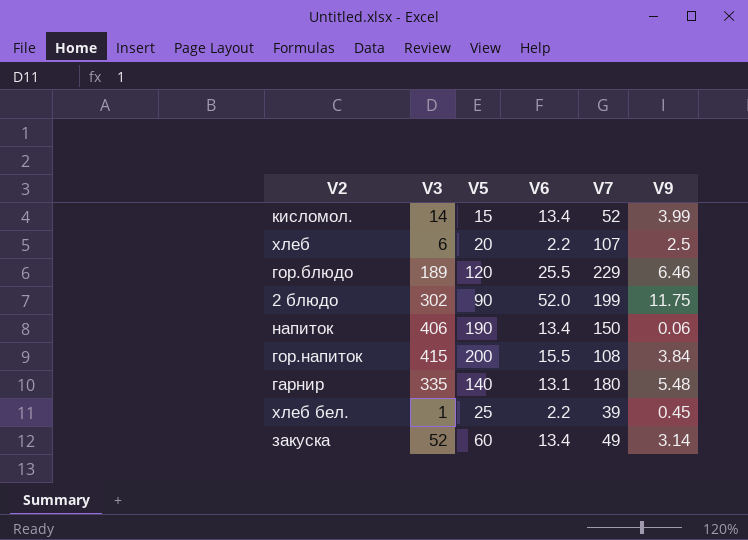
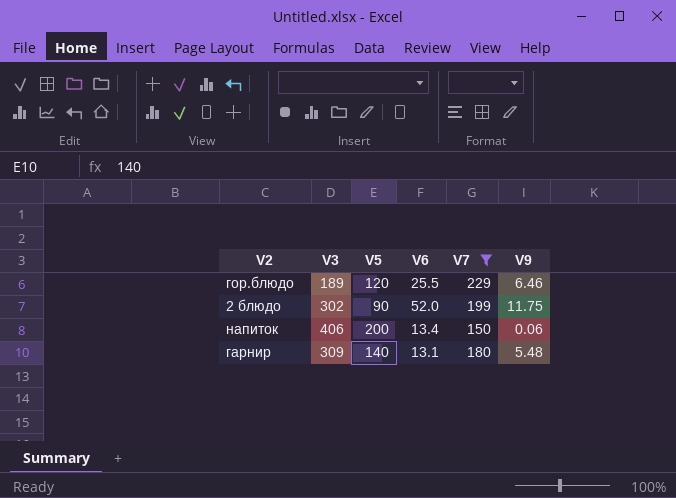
filter: none -> V7 >= 150
напиток | V5: 190 -> 200
гарнир | V3: 335 -> 309

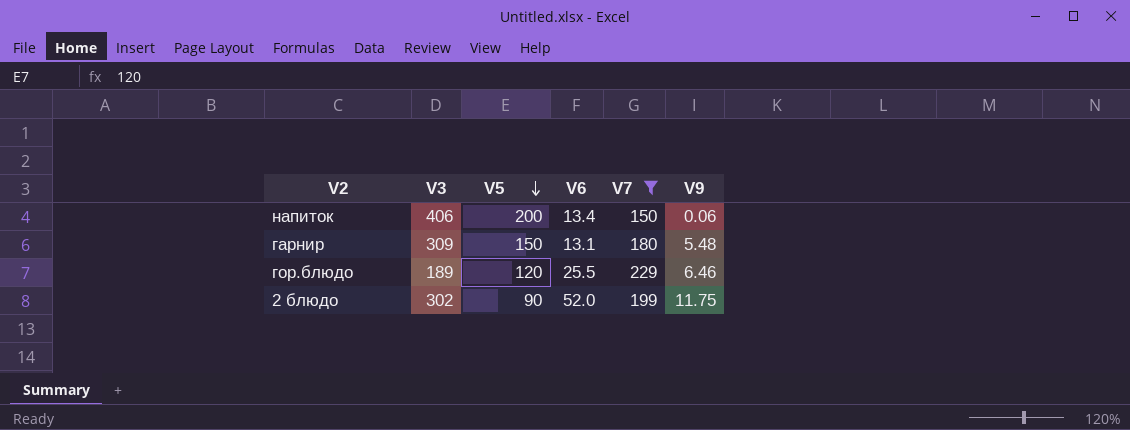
row order: none -> V5 descending
гарнир | V5: 140 -> 150

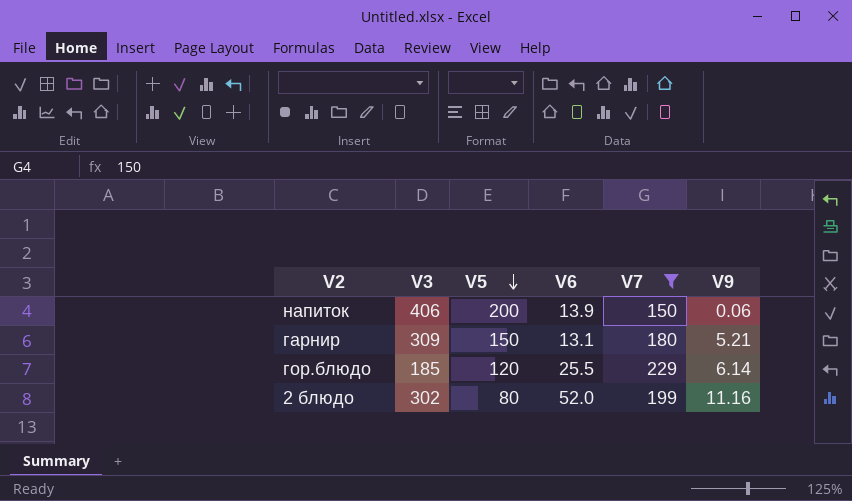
напиток | V6: 13.4 -> 13.9
гарнир | V9: 5.48 -> 5.21
гор.блюдо | V3: 189 -> 185
гор.блюдо | V9: 6.46 -> 6.14
2 блюдо | V5: 90 -> 80
2 блюдо | V9: 11.75 -> 11.16

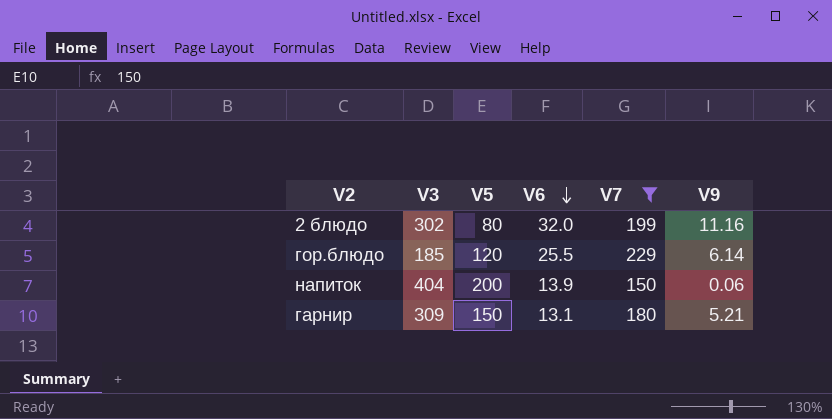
row order: V5 descending -> V6 descending
2 блюдо | V6: 52.0 -> 32.0
напиток | V3: 406 -> 404

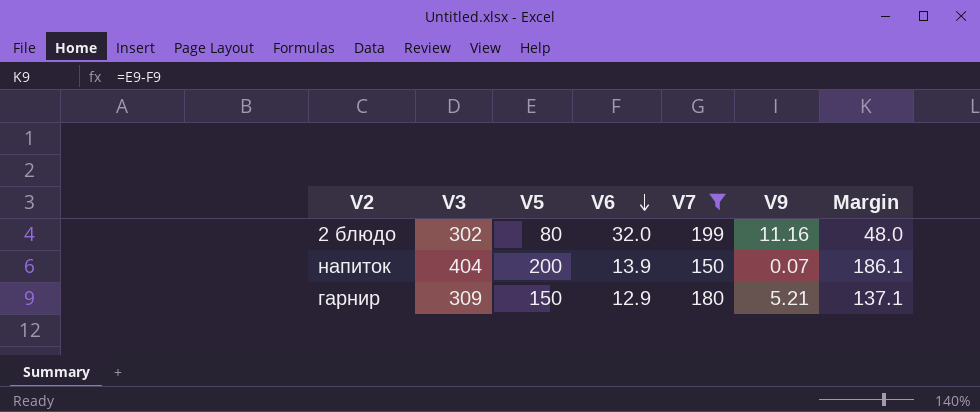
column Margin | formula: none -> [V5] - [V6]
row гор.блюдо: 185 | 120 | 25.5 | 229 | 6.14 -> none
напиток | V9: 0.06 -> 0.07
гарнир | V6: 13.1 -> 12.9

